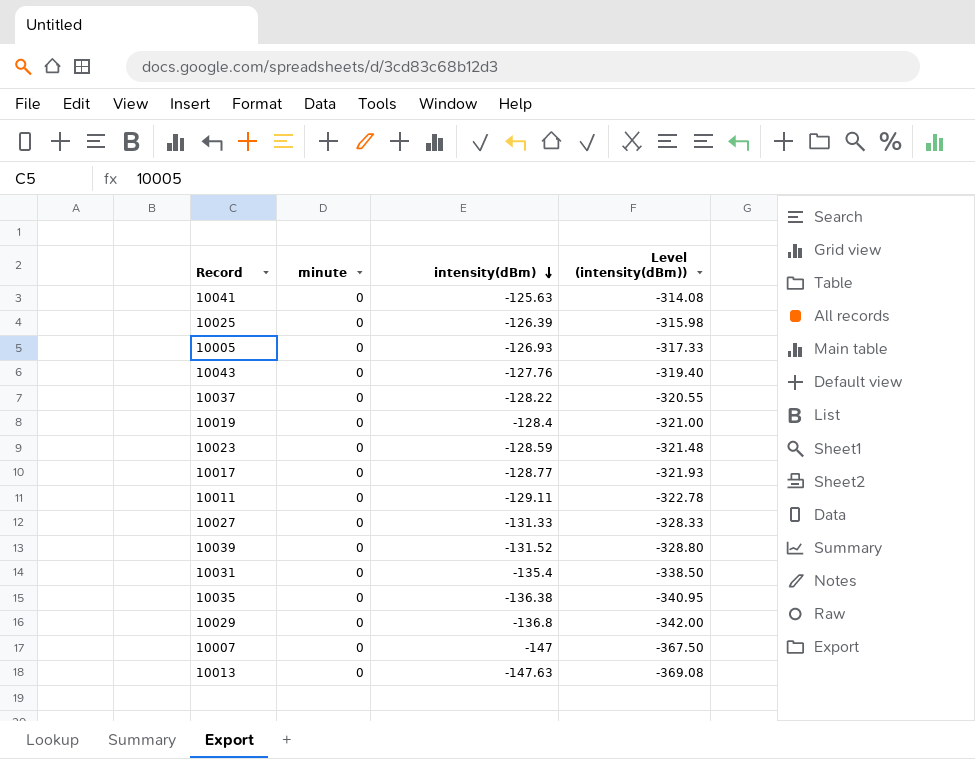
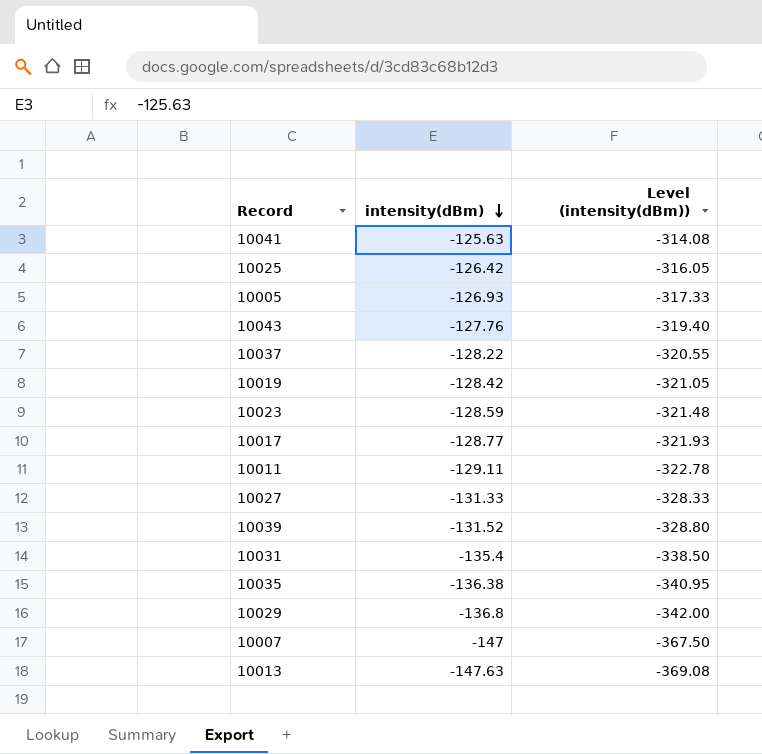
column minute | position: 2 -> none
10025 | intensity(dBm): -126.39 -> -126.42
10025 | Level (intensity(dBm)): -315.98 -> -316.05
10019 | intensity(dBm): -128.4 -> -128.42
10019 | Level (intensity(dBm)): -321.00 -> -321.05

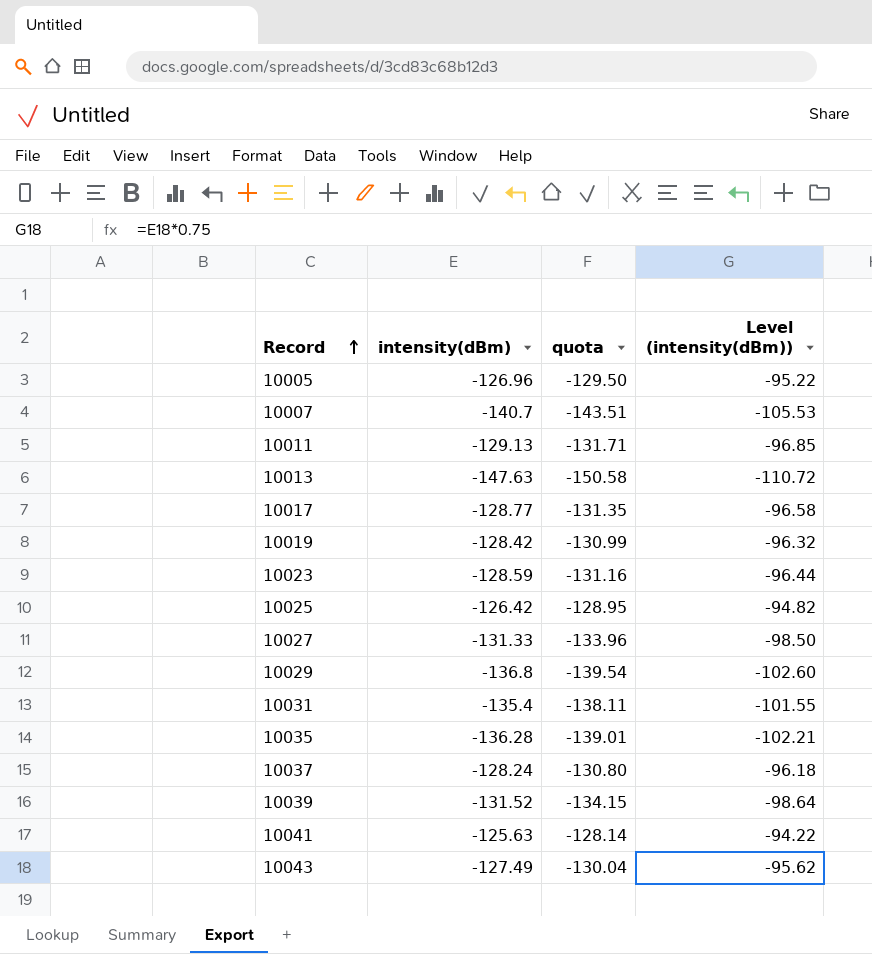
row order: intensity(dBm) descending -> Record ascending
column quota | formula: none -> [intensity(dBm)] * 1.02
column Level (intensity(dBm)) | formula: [intensity(dBm)] * 2.5 -> [intensity(dBm)] * 0.75
10005 | intensity(dBm): -126.93 -> -126.96
10007 | intensity(dBm): -147 -> -140.7
10011 | intensity(dBm): -129.11 -> -129.13
10035 | intensity(dBm): -136.38 -> -136.28
10037 | intensity(dBm): -128.22 -> -128.24
10043 | intensity(dBm): -127.76 -> -127.49

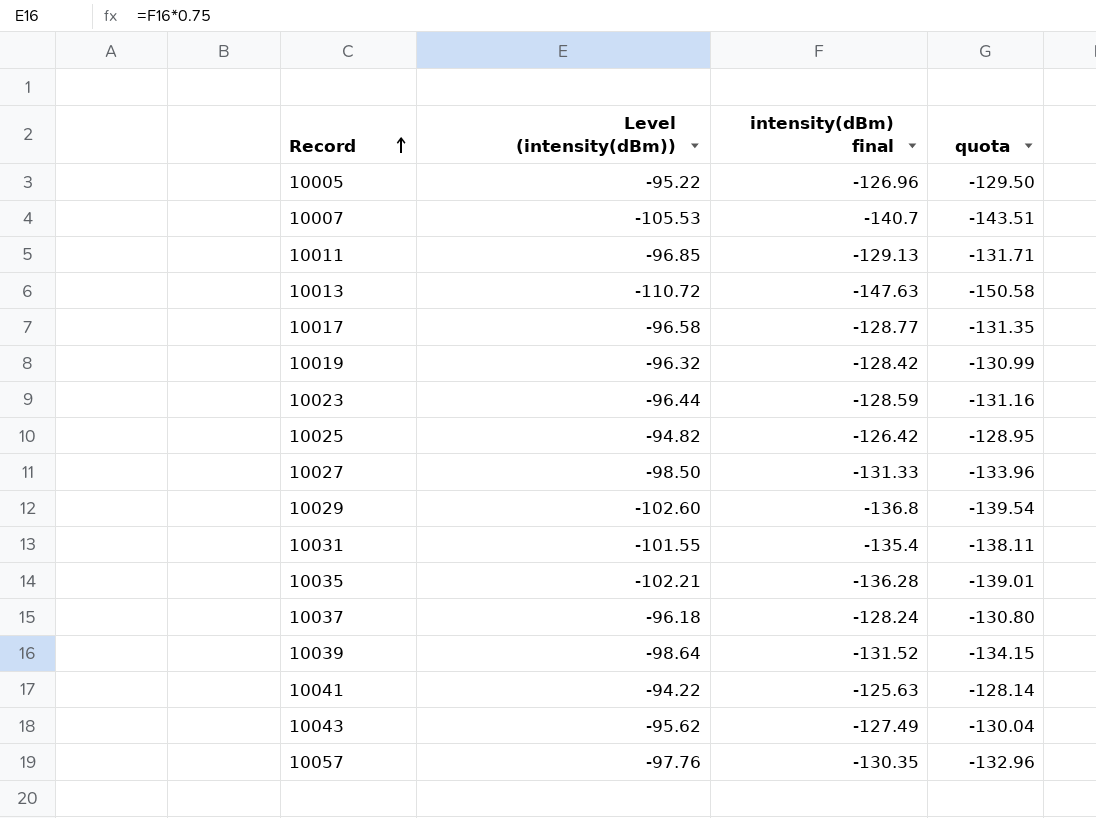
column Level (intensity(dBm)) | position: 4 -> 2
column name: intensity(dBm) -> intensity(dBm) final
row 10057: none -> -97.76 | -130.35 | -132.96

